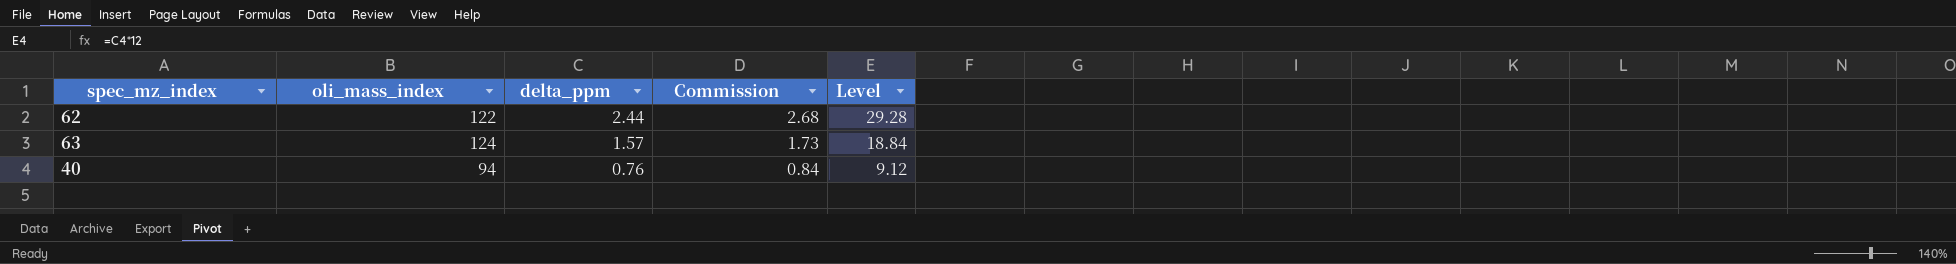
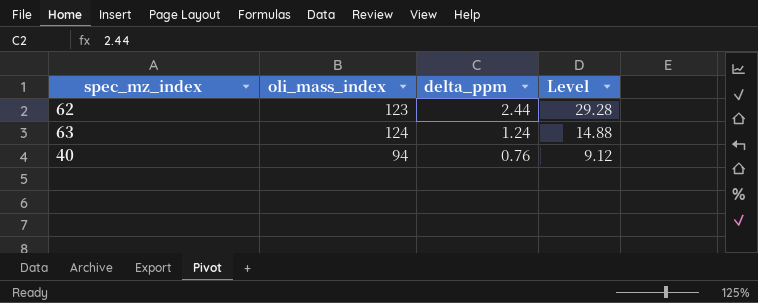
column Commission | formula: [delta_ppm] * 1.1 -> none
62 | oli_mass_index: 122 -> 123
63 | delta_ppm: 1.57 -> 1.24
63 | Level: 18.84 -> 14.88

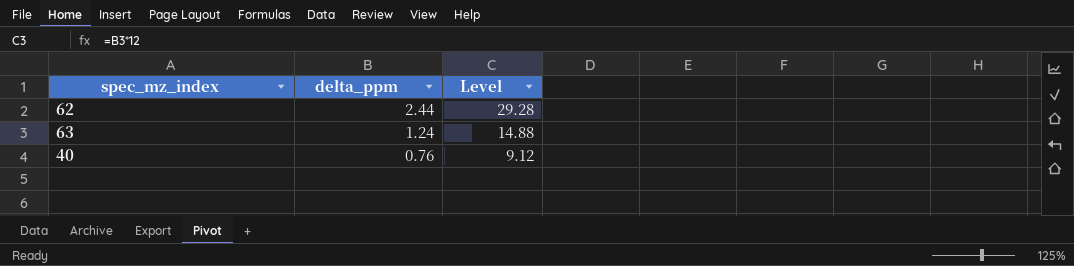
column oli_mass_index | position: 2 -> none

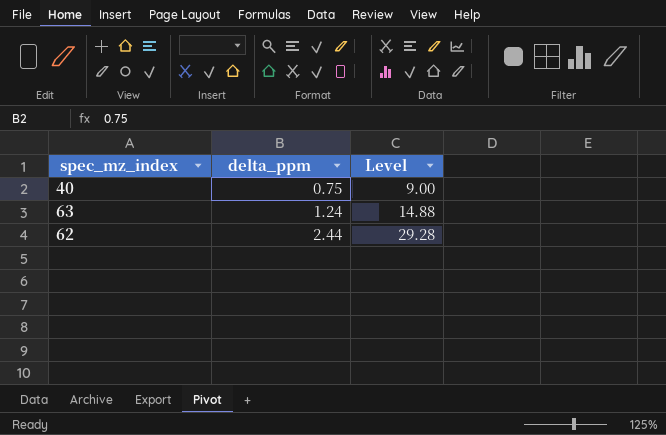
row order: delta_ppm descending -> delta_ppm ascending
40 | delta_ppm: 0.76 -> 0.75
40 | Level: 9.12 -> 9.00

